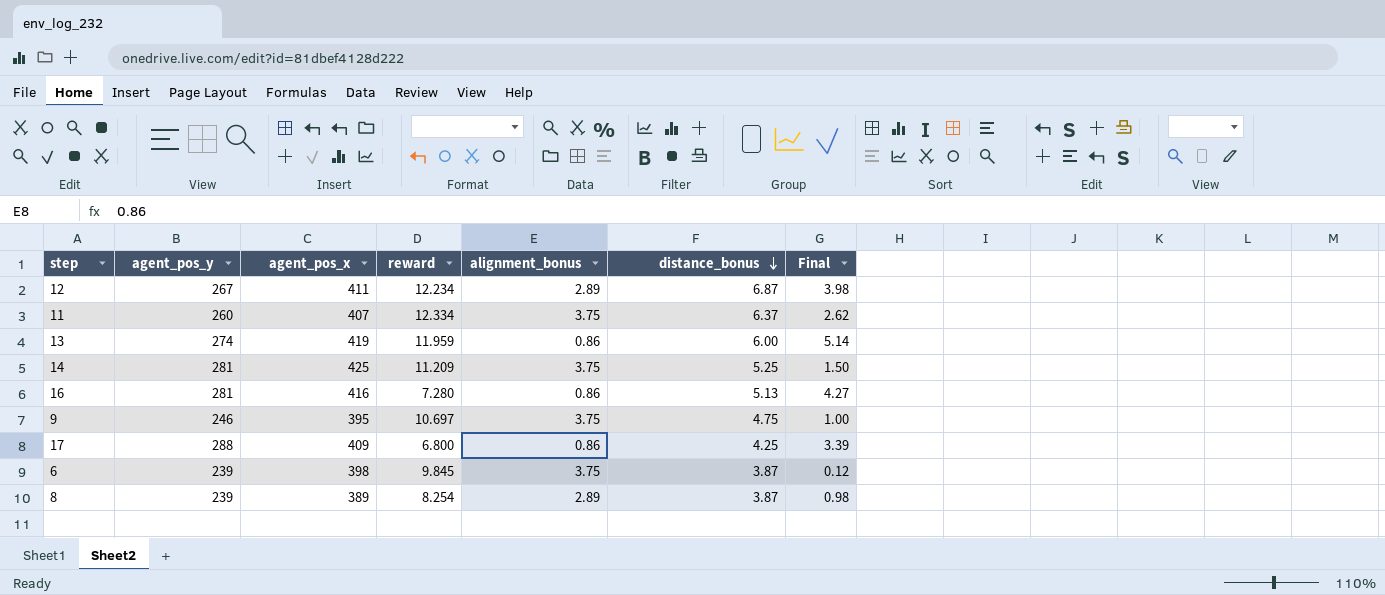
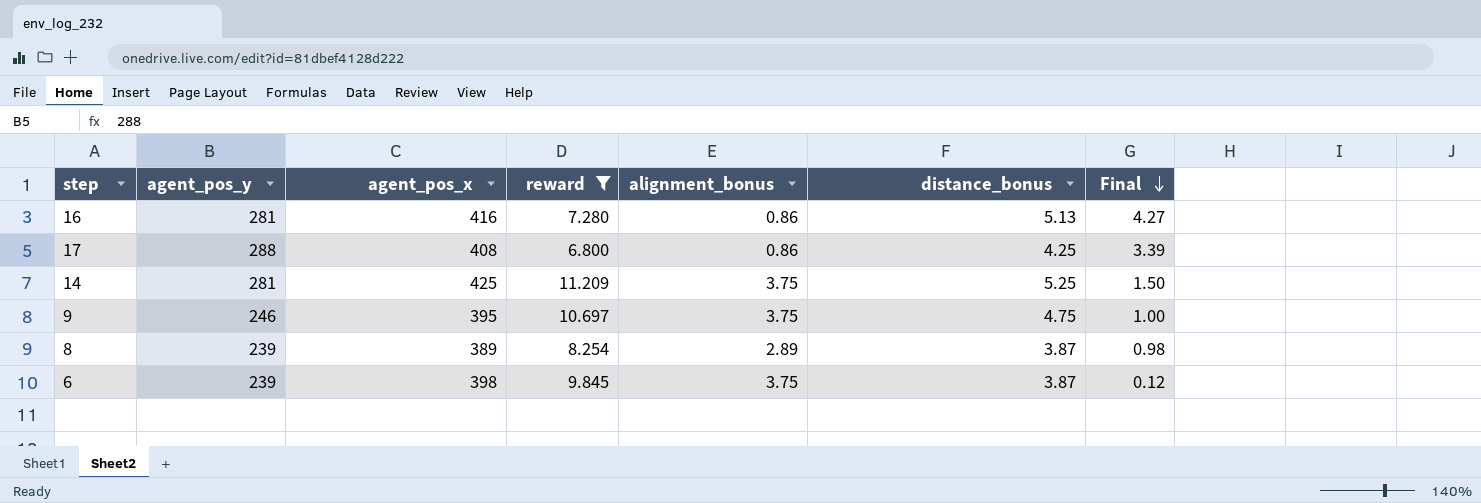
filter: none -> reward <= 11.209
row order: distance_bonus descending -> Final descending
17 | agent_pos_x: 409 -> 408

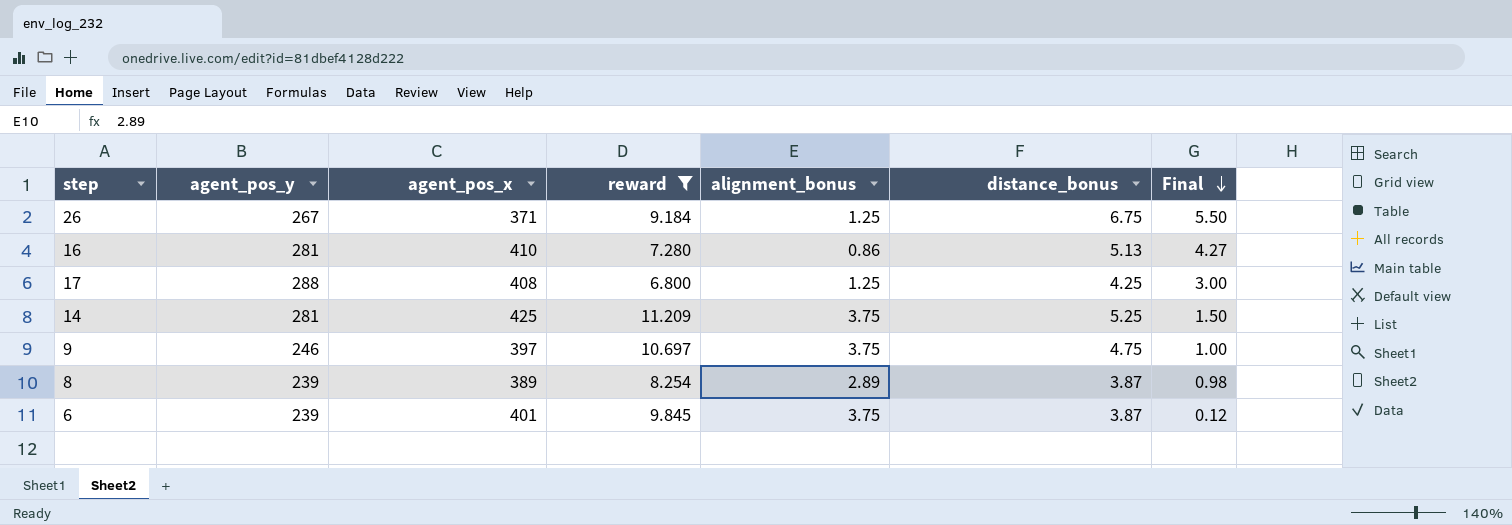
row 26: none -> 267 | 371 | 9.184 | 1.25 | 6.75 | 5.50
16 | agent_pos_x: 416 -> 410
17 | alignment_bonus: 0.86 -> 1.25
17 | Final: 3.39 -> 3.00
9 | agent_pos_x: 395 -> 397
6 | agent_pos_x: 398 -> 401

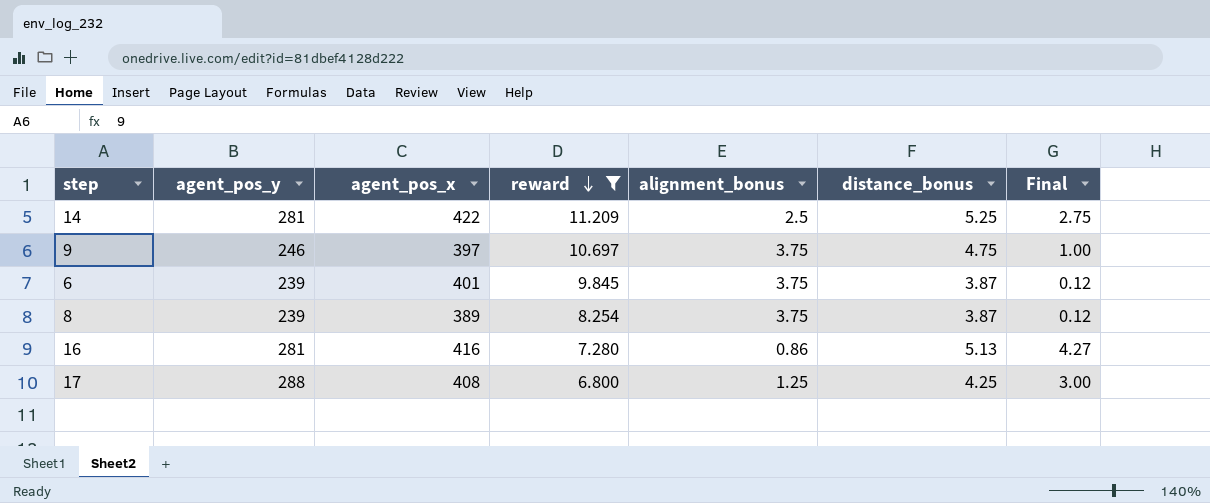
row order: Final descending -> reward descending
row 26: 267 | 371 | 9.184 | 1.25 | 6.75 | 5.50 -> none
14 | agent_pos_x: 425 -> 422
14 | alignment_bonus: 3.75 -> 2.5
14 | Final: 1.50 -> 2.75
8 | alignment_bonus: 2.89 -> 3.75
8 | Final: 0.98 -> 0.12
16 | agent_pos_x: 410 -> 416

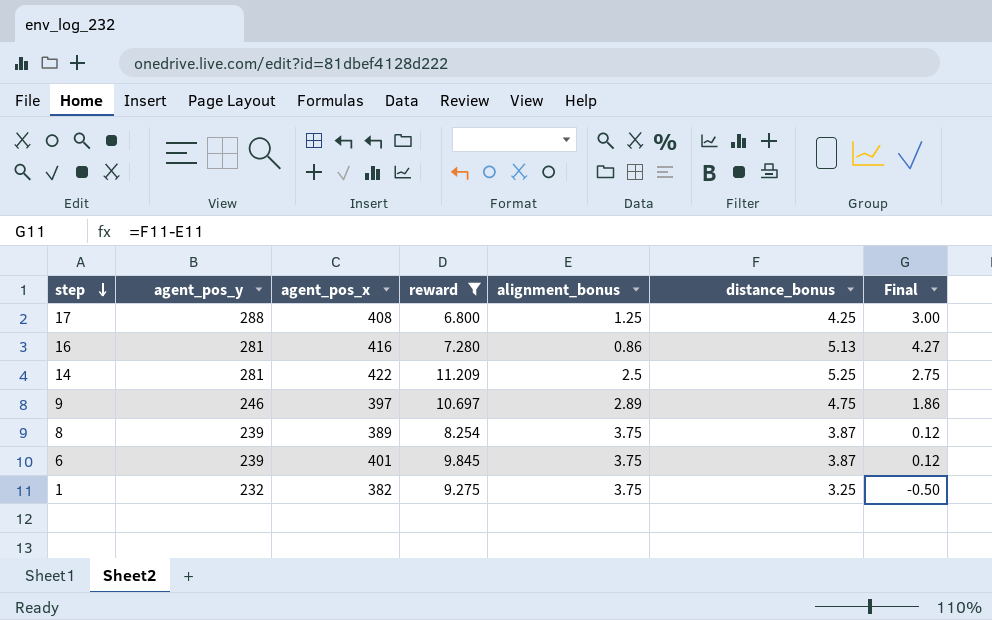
row order: reward descending -> step descending
9 | alignment_bonus: 3.75 -> 2.89
9 | Final: 1.00 -> 1.86
row 1: none -> 232 | 382 | 9.275 | 3.75 | 3.25 | -0.50

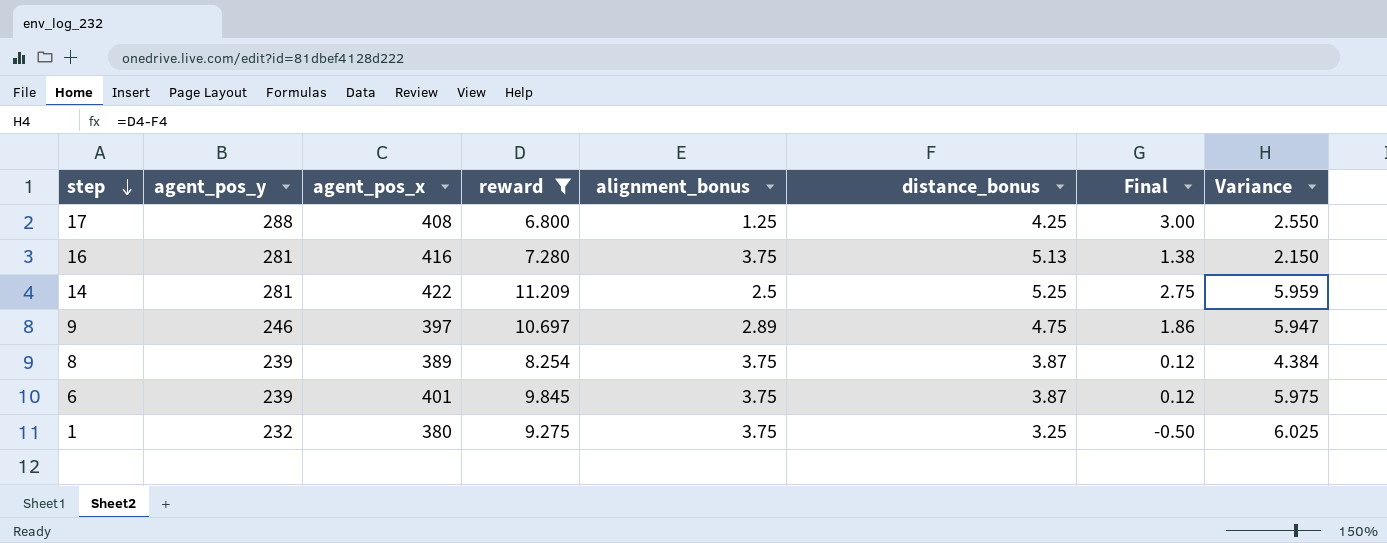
column Variance | formula: none -> [reward] - [distance_bonus]
16 | alignment_bonus: 0.86 -> 3.75
16 | Final: 4.27 -> 1.38
1 | agent_pos_x: 382 -> 380

